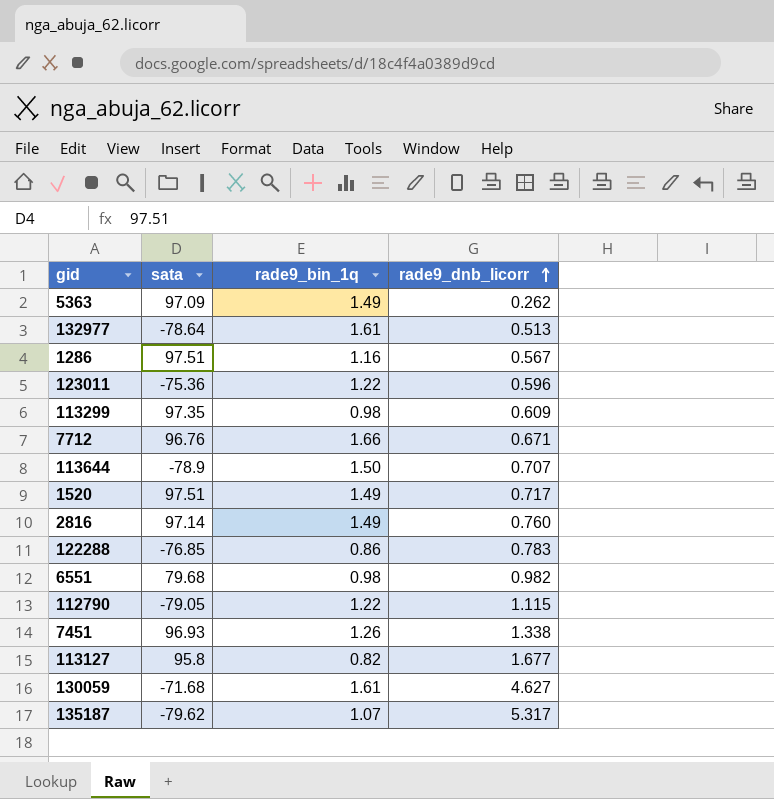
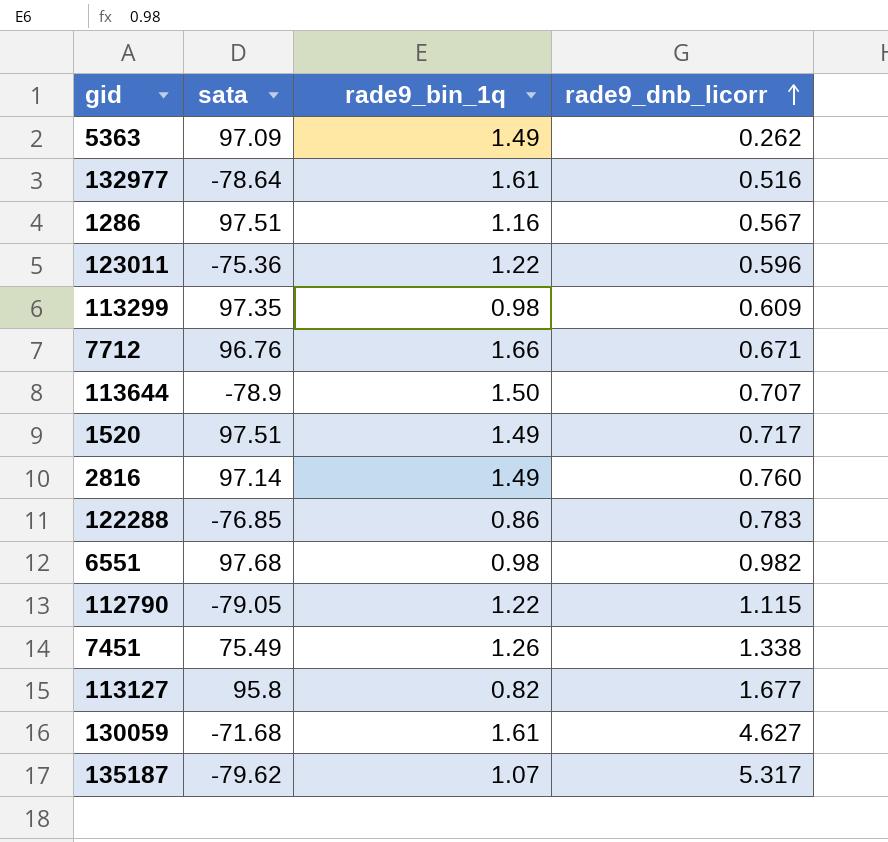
132977 | rade9_dnb_licorr: 0.513 -> 0.516
6551 | sata: 79.68 -> 97.68
7451 | sata: 96.93 -> 75.49

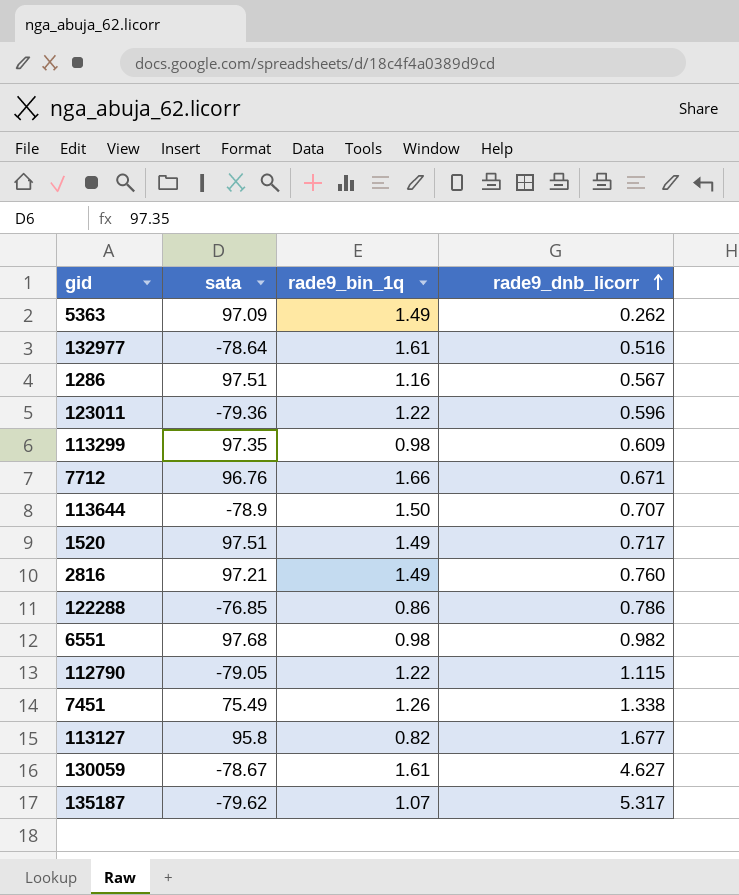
123011 | sata: -75.36 -> -79.36
2816 | sata: 97.14 -> 97.21
122288 | rade9_dnb_licorr: 0.783 -> 0.786
130059 | sata: -71.68 -> -78.67

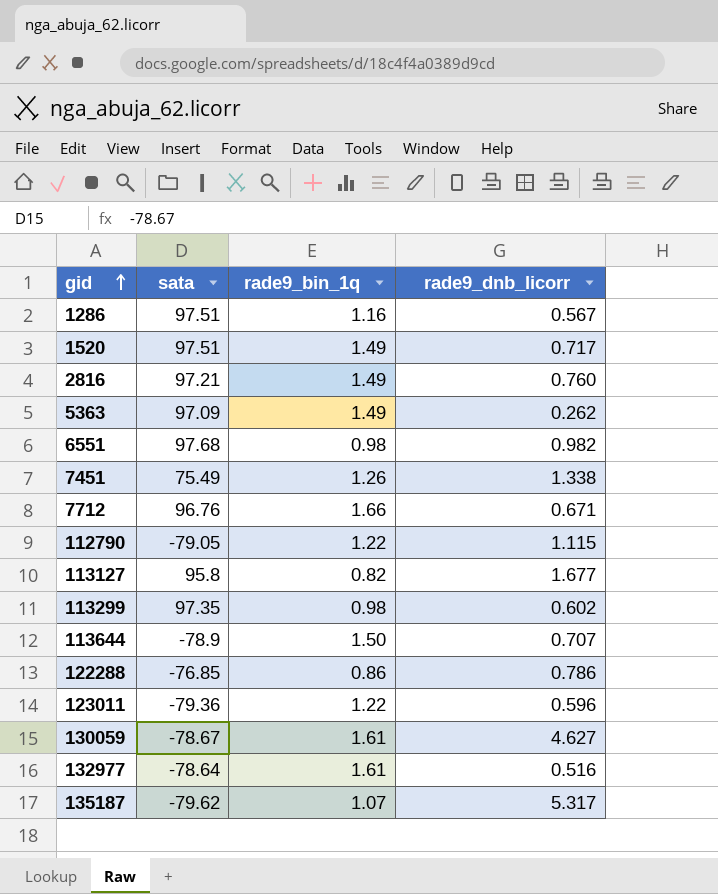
row order: rade9_dnb_licorr ascending -> gid ascending
113299 | rade9_dnb_licorr: 0.609 -> 0.602

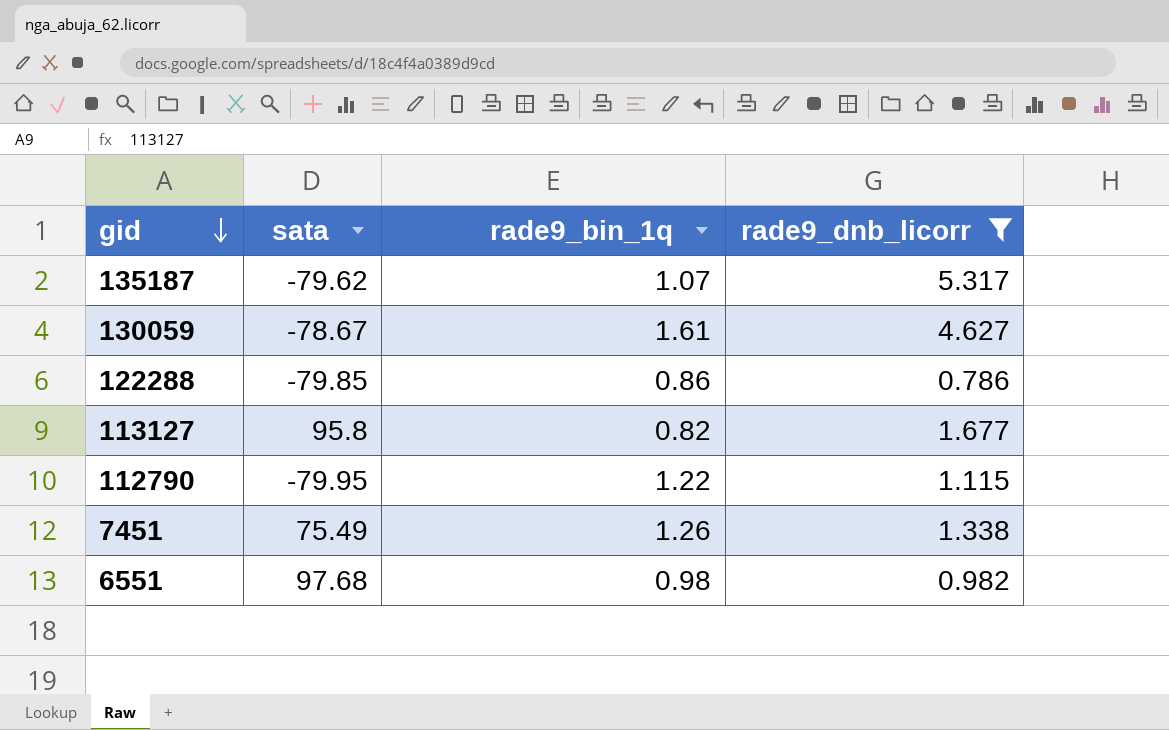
filter: none -> rade9_dnb_licorr >= 0.786
row order: gid ascending -> gid descending
122288 | sata: -76.85 -> -79.85
112790 | sata: -79.05 -> -79.95

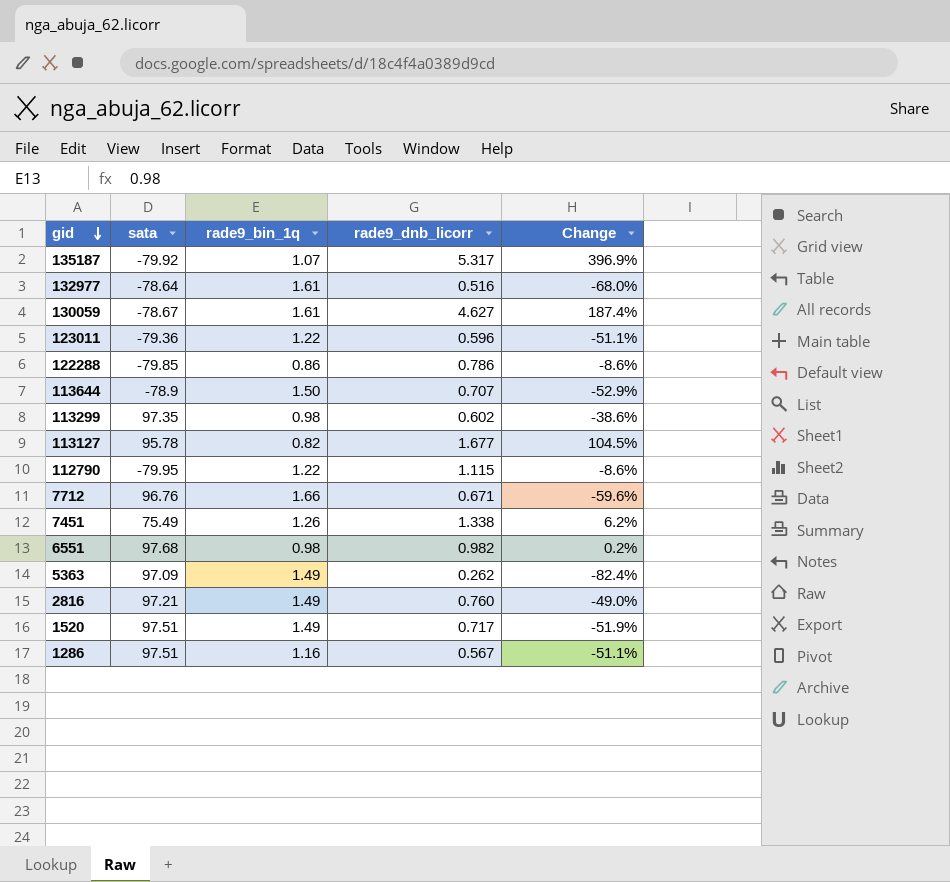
filter: rade9_dnb_licorr >= 0.786 -> none
column Change | formula: none -> ([rade9_dnb_licorr] - [rade9_bin_1q]) / [rade9_bin_1q]
135187 | sata: -79.62 -> -79.92
113127 | sata: 95.8 -> 95.78

